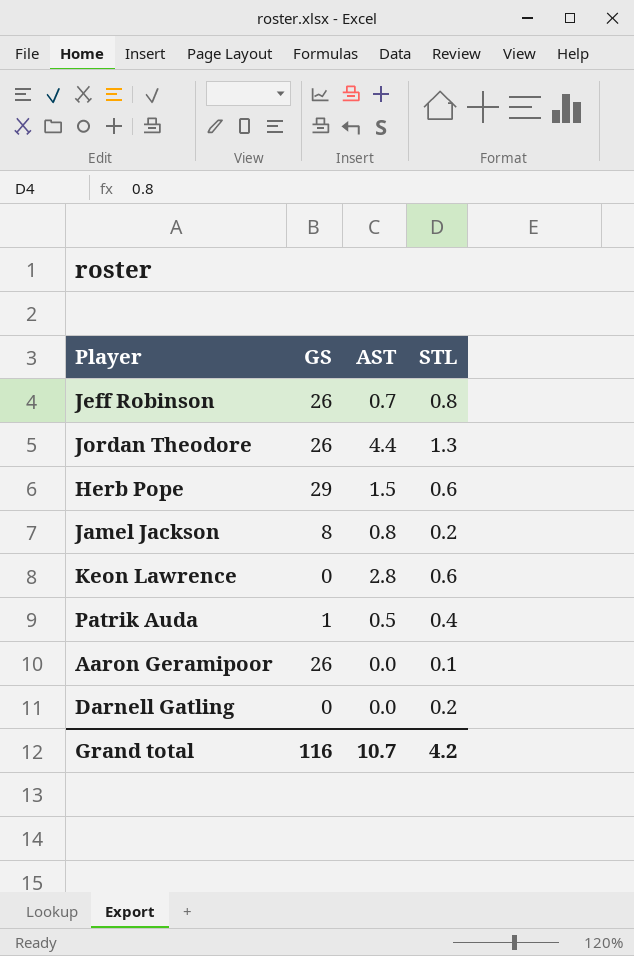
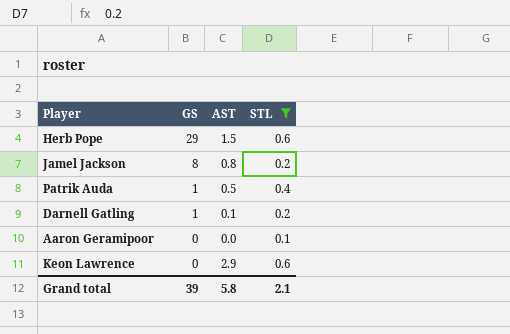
filter: none -> STL <= 0.6
row order: none -> GS descending
Darnell Gatling | GS: 0 -> 1
Darnell Gatling | AST: 0.0 -> 0.1
Aaron Geramipoor | GS: 26 -> 0
Keon Lawrence | AST: 2.8 -> 2.9
Grand total | GS: 116 -> 39
Grand total | AST: 10.7 -> 5.8
Grand total | STL: 4.2 -> 2.1

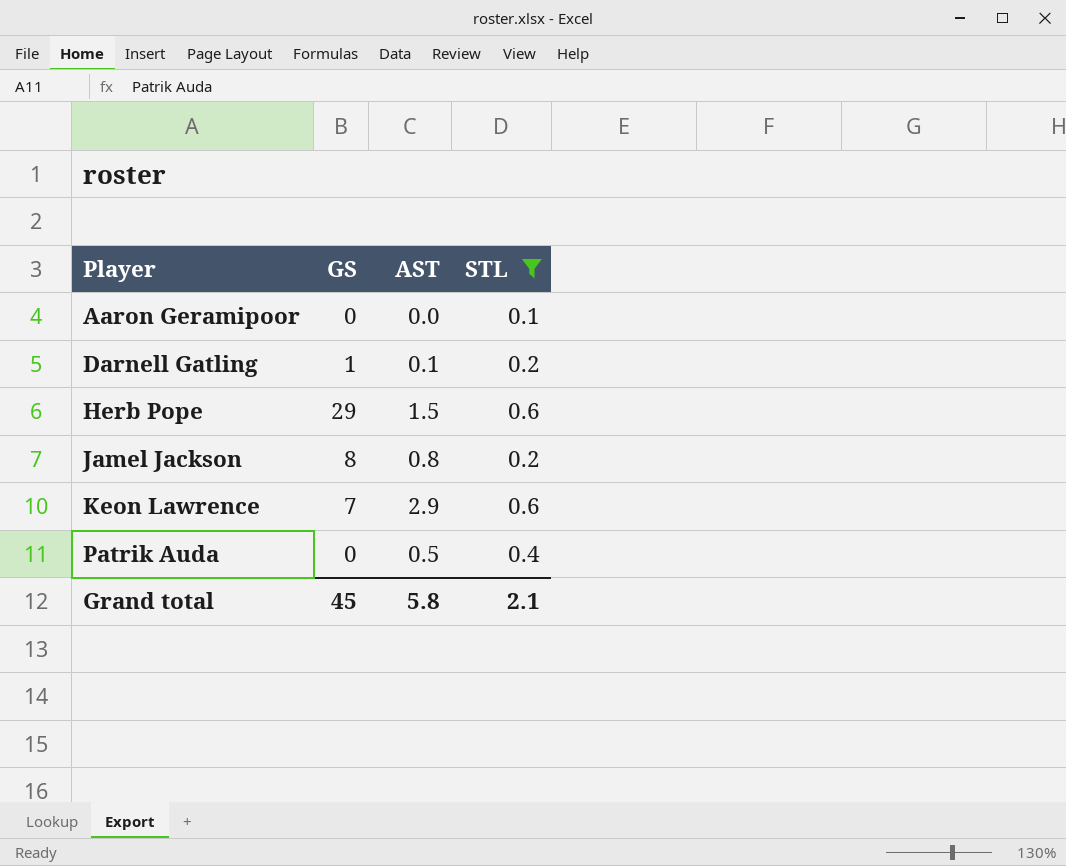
row order: GS descending -> Player ascending
Keon Lawrence | GS: 0 -> 7
Patrik Auda | GS: 1 -> 0
Grand total | GS: 39 -> 45

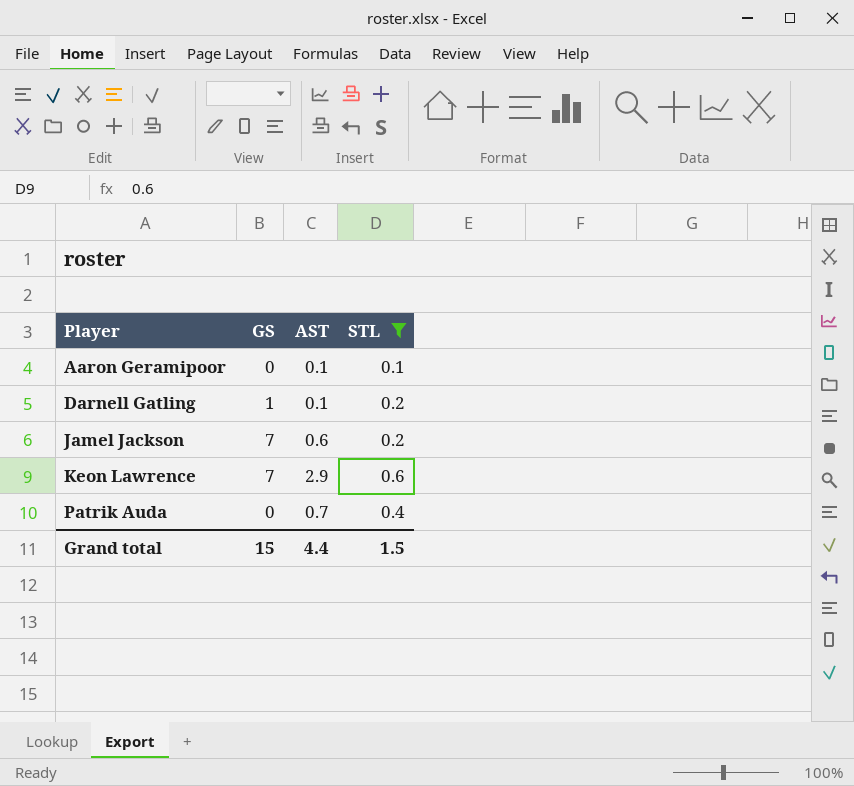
row Herb Pope: 29 | 1.5 | 0.6 -> none
Aaron Geramipoor | AST: 0.0 -> 0.1
Jamel Jackson | GS: 8 -> 7
Jamel Jackson | AST: 0.8 -> 0.6
Patrik Auda | AST: 0.5 -> 0.7
Grand total | GS: 45 -> 15
Grand total | AST: 5.8 -> 4.4
Grand total | STL: 2.1 -> 1.5

